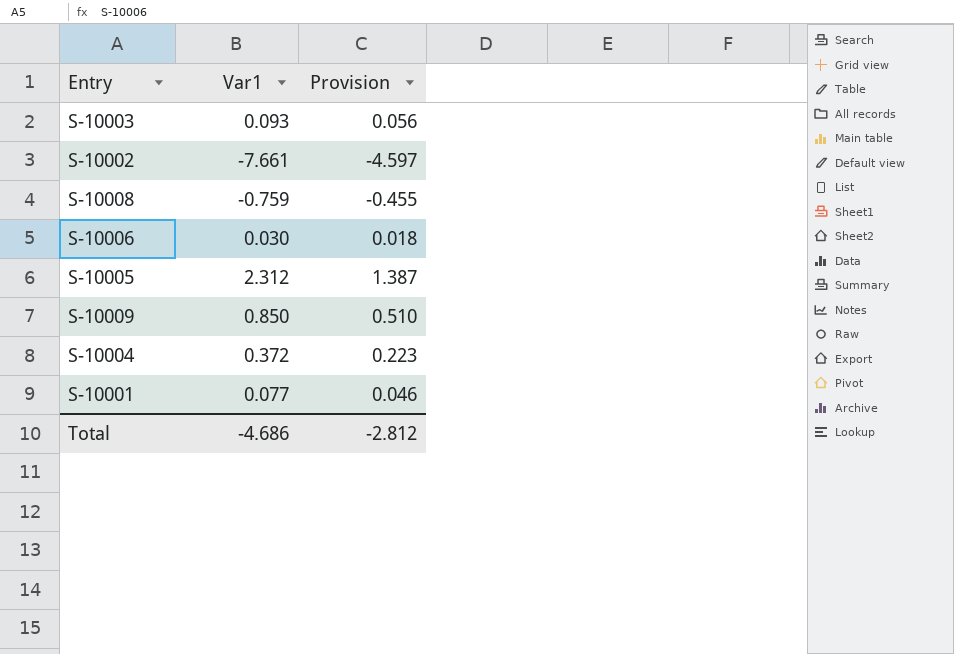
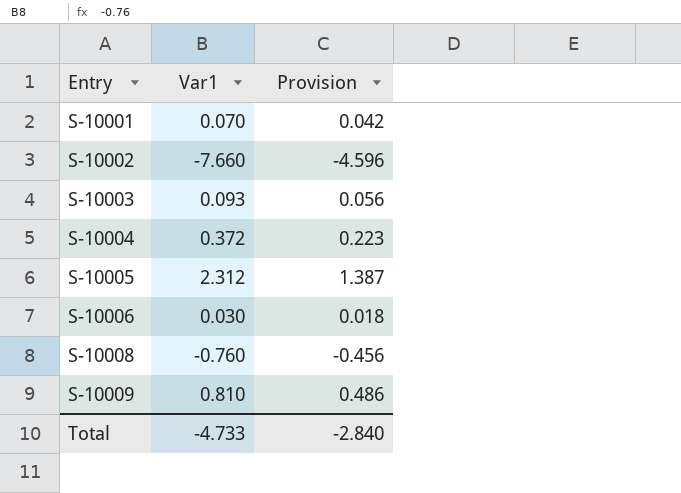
row order: none -> Entry ascending
S-10001 | Var1: 0.077 -> 0.070
S-10001 | Provision: 0.046 -> 0.042
S-10002 | Var1: -7.661 -> -7.660
S-10002 | Provision: -4.597 -> -4.596
S-10008 | Var1: -0.759 -> -0.760
S-10008 | Provision: -0.455 -> -0.456
S-10009 | Var1: 0.850 -> 0.810
S-10009 | Provision: 0.510 -> 0.486
Total | Var1: -4.686 -> -4.733
Total | Provision: -2.812 -> -2.840

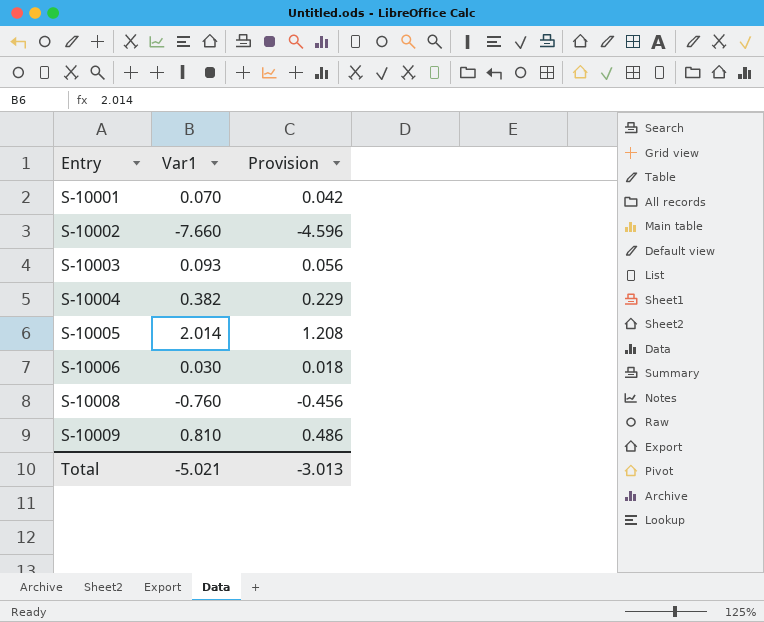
S-10004 | Var1: 0.372 -> 0.382
S-10004 | Provision: 0.223 -> 0.229
S-10005 | Var1: 2.312 -> 2.014
S-10005 | Provision: 1.387 -> 1.208
Total | Var1: -4.733 -> -5.021
Total | Provision: -2.840 -> -3.013

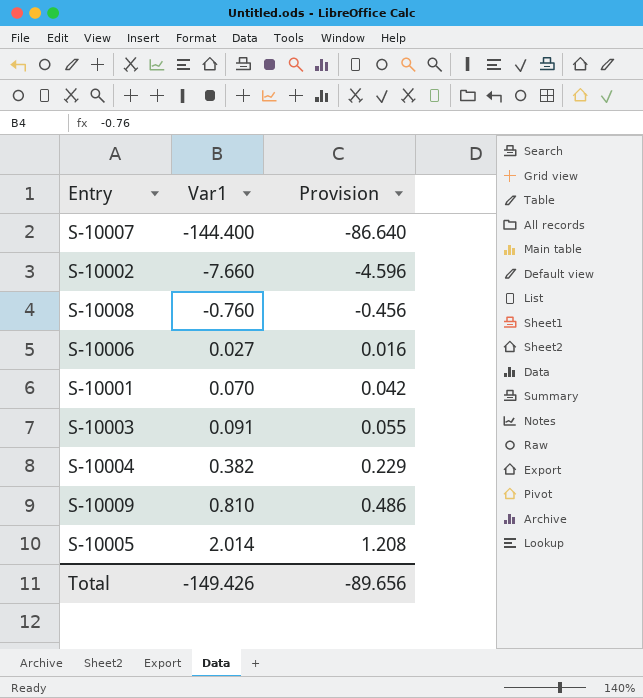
row order: Entry ascending -> Var1 ascending
row S-10007: none -> -144.400 | -86.640
S-10006 | Var1: 0.030 -> 0.027
S-10006 | Provision: 0.018 -> 0.016
S-10003 | Var1: 0.093 -> 0.091
S-10003 | Provision: 0.056 -> 0.055
Total | Var1: -5.021 -> -149.426
Total | Provision: -3.013 -> -89.656

